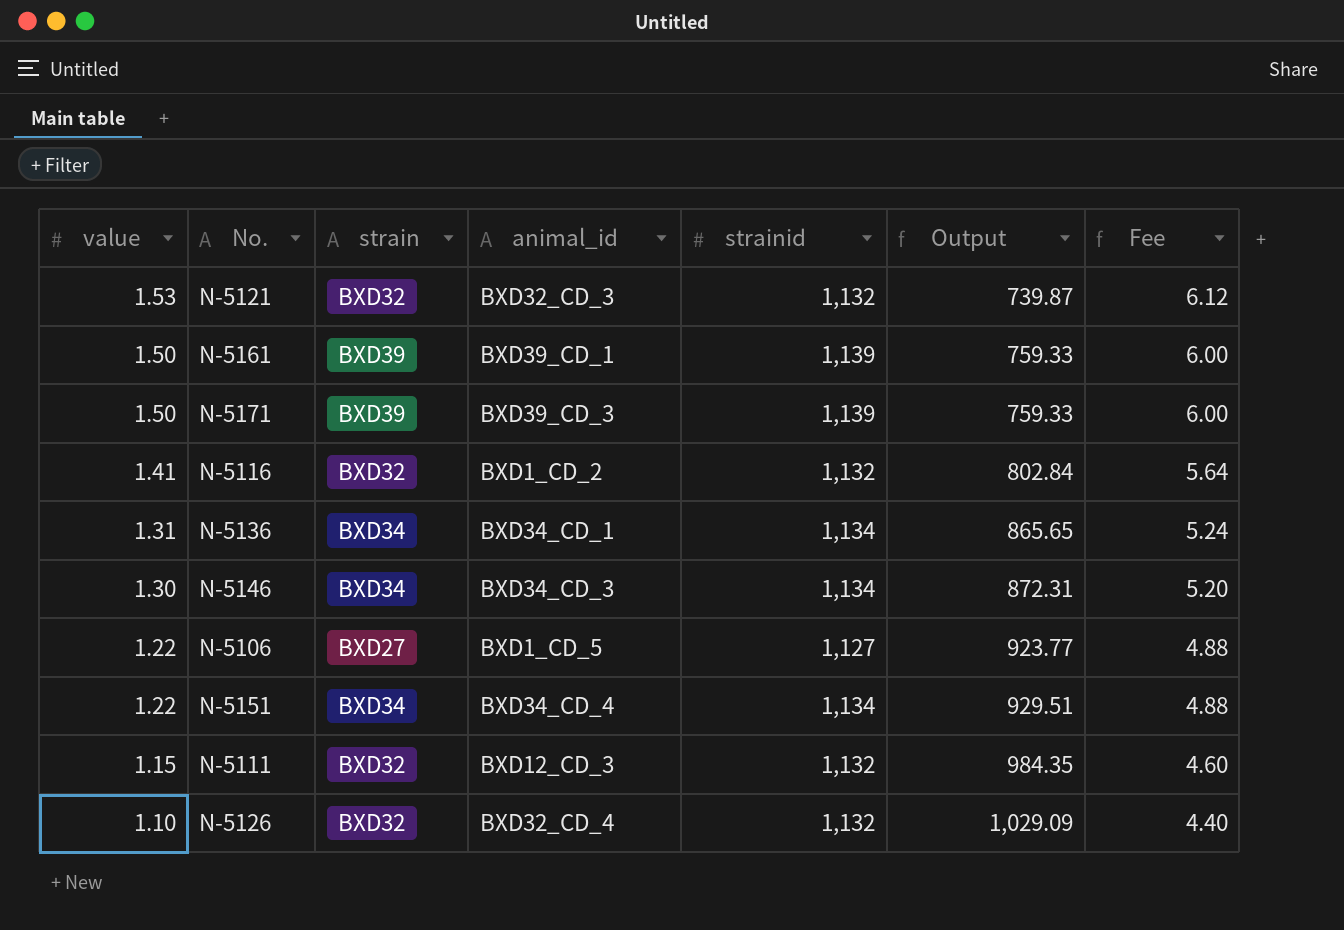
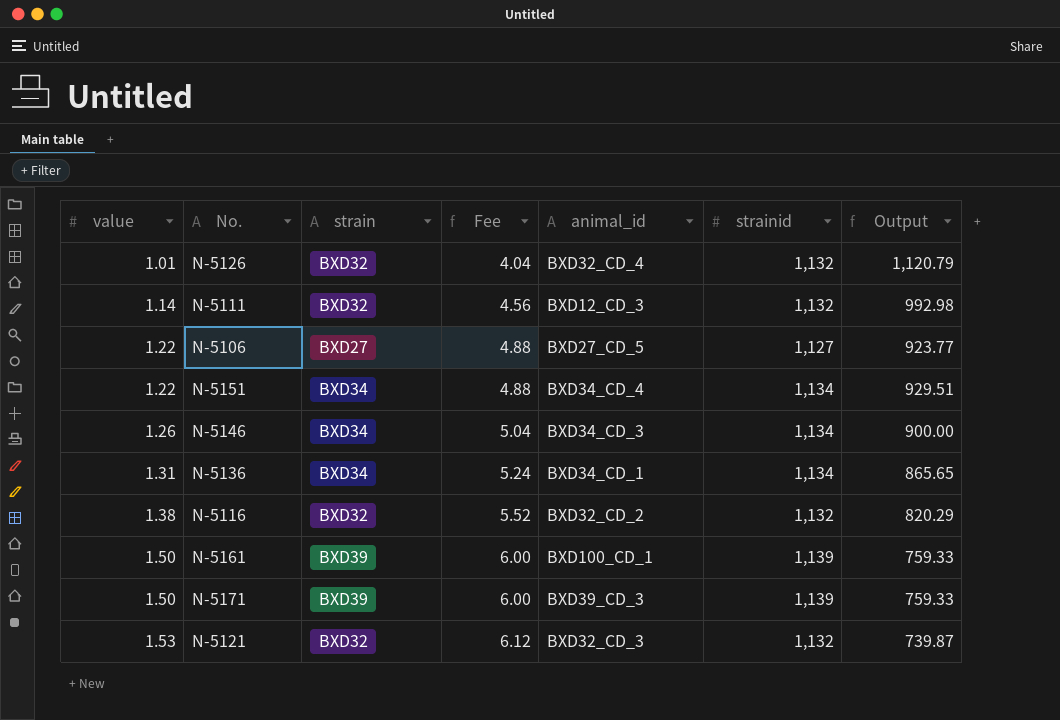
row order: value descending -> value ascending
column Fee | position: 7 -> 4
N-5126 | value: 1.10 -> 1.01
N-5126 | Fee: 4.40 -> 4.04
N-5126 | Output: 1,029.09 -> 1,120.79
N-5111 | value: 1.15 -> 1.14
N-5111 | Fee: 4.60 -> 4.56
N-5111 | Output: 984.35 -> 992.98
N-5106 | animal_id: BXD1_CD_5 -> BXD27_CD_5
N-5146 | value: 1.30 -> 1.26
N-5146 | Fee: 5.20 -> 5.04
N-5146 | Output: 872.31 -> 900.00
N-5116 | value: 1.41 -> 1.38
N-5116 | Fee: 5.64 -> 5.52
N-5116 | animal_id: BXD1_CD_2 -> BXD32_CD_2
N-5116 | Output: 802.84 -> 820.29
N-5161 | animal_id: BXD39_CD_1 -> BXD100_CD_1

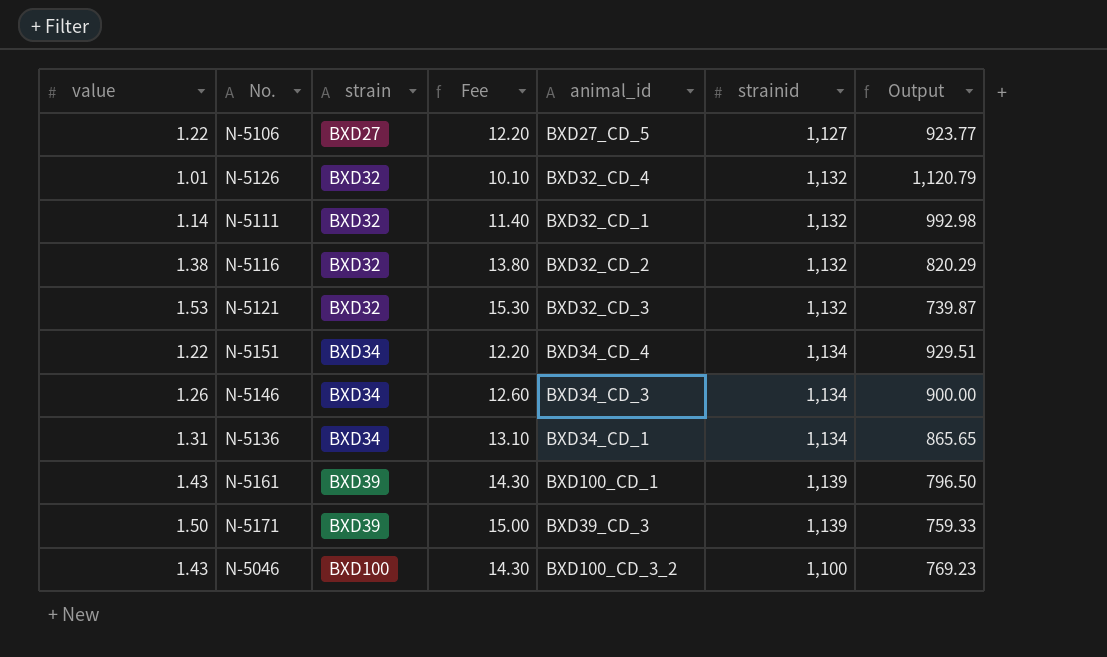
row order: value ascending -> strain ascending
column Fee | formula: [value] * 4 -> [value] * 10
N-5111 | animal_id: BXD12_CD_3 -> BXD32_CD_1
N-5161 | value: 1.50 -> 1.43
N-5161 | Output: 759.33 -> 796.50
row N-5046: none -> 1.43 | BXD100 | 14.30 | BXD100_CD_3_2 | 1,100 | 769.23

